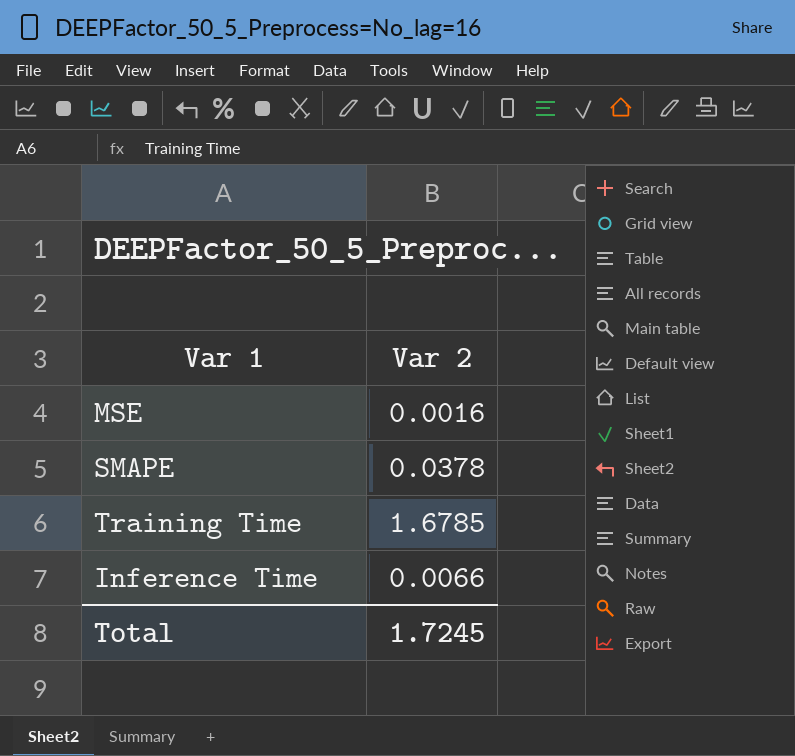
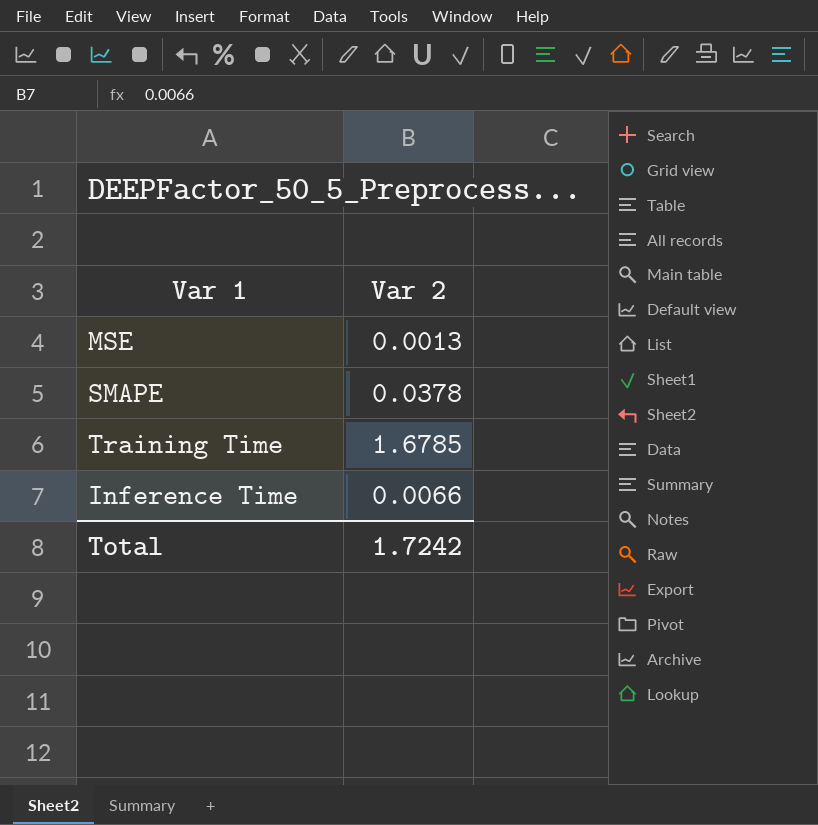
MSE | Var 2: 0.0016 -> 0.0013
Total | Var 2: 1.7245 -> 1.7242

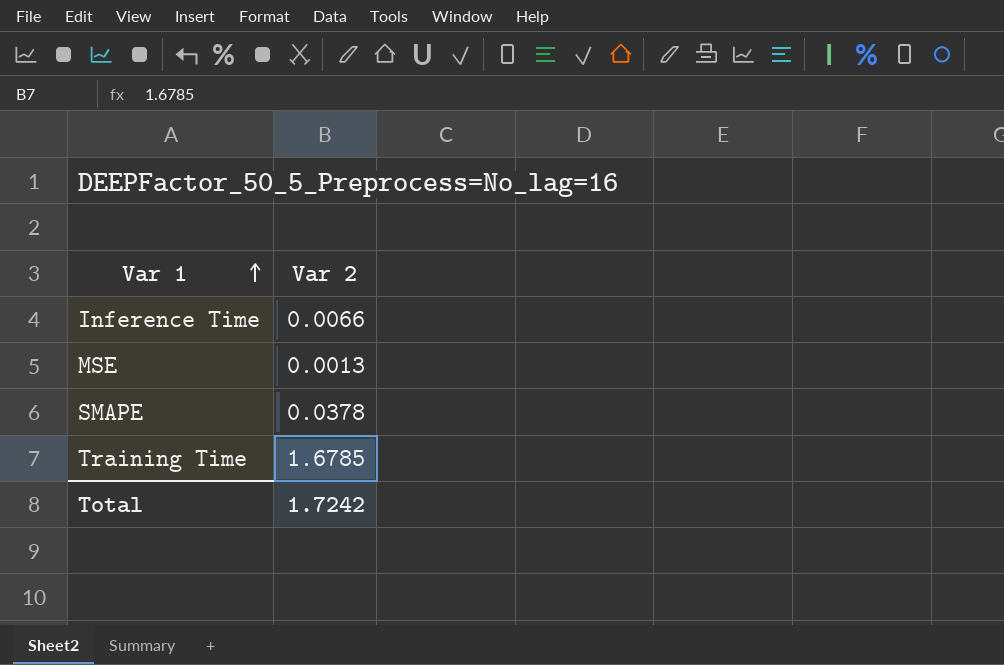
row order: none -> Var 1 ascending

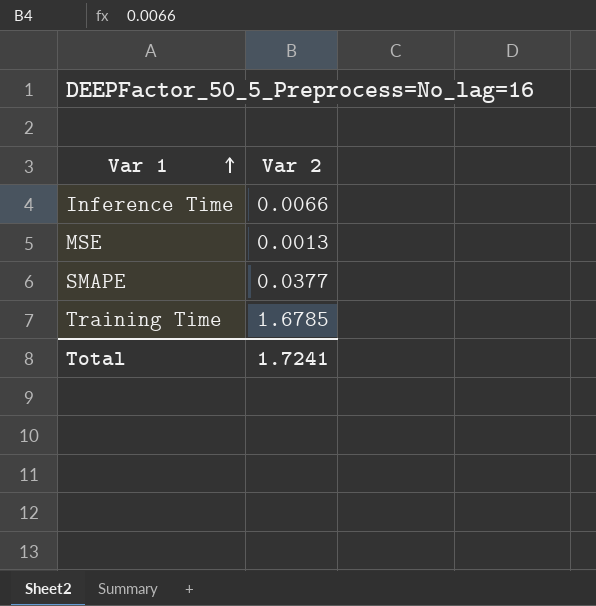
SMAPE | Var 2: 0.0378 -> 0.0377
Total | Var 2: 1.7242 -> 1.7241

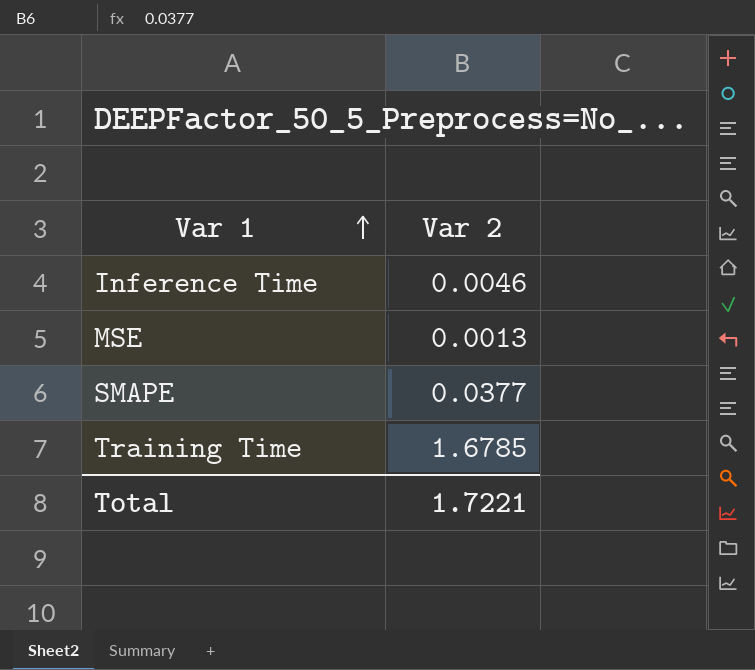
Inference Time | Var 2: 0.0066 -> 0.0046
Total | Var 2: 1.7241 -> 1.7221

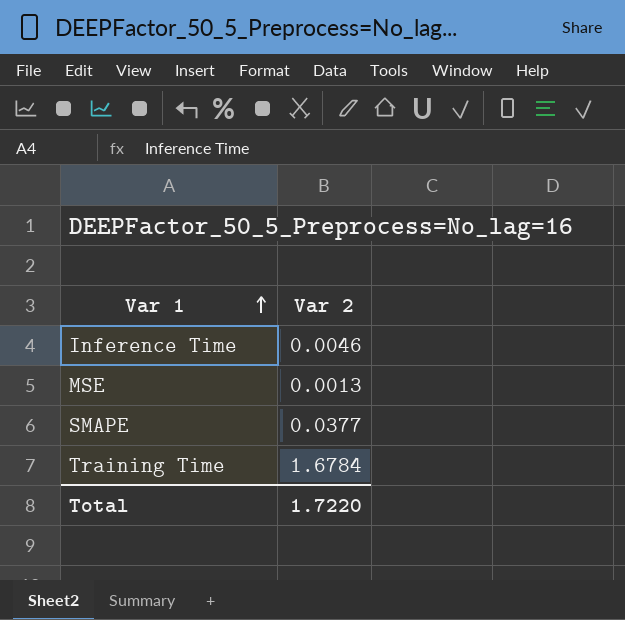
Training Time | Var 2: 1.6785 -> 1.6784
Total | Var 2: 1.7221 -> 1.7220

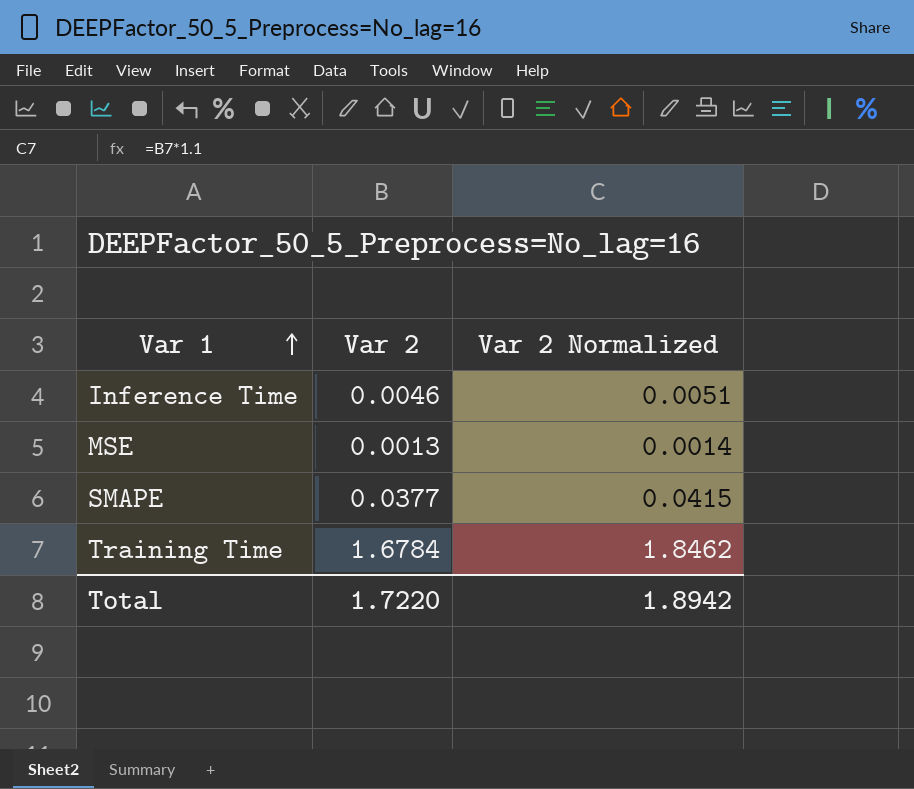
column Var 2 Normalized | formula: none -> [Var 2] * 1.1

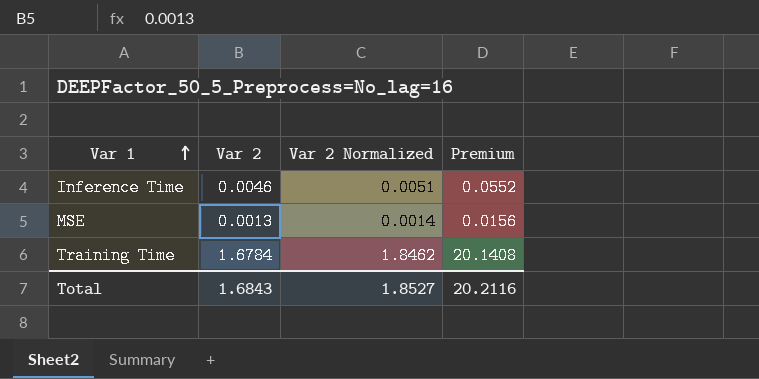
column Premium | formula: none -> [Var 2] * 12
row SMAPE: 0.0377 | 0.0415 -> none
Total | Var 2: 1.7220 -> 1.6843
Total | Var 2 Normalized: 1.8942 -> 1.8527

